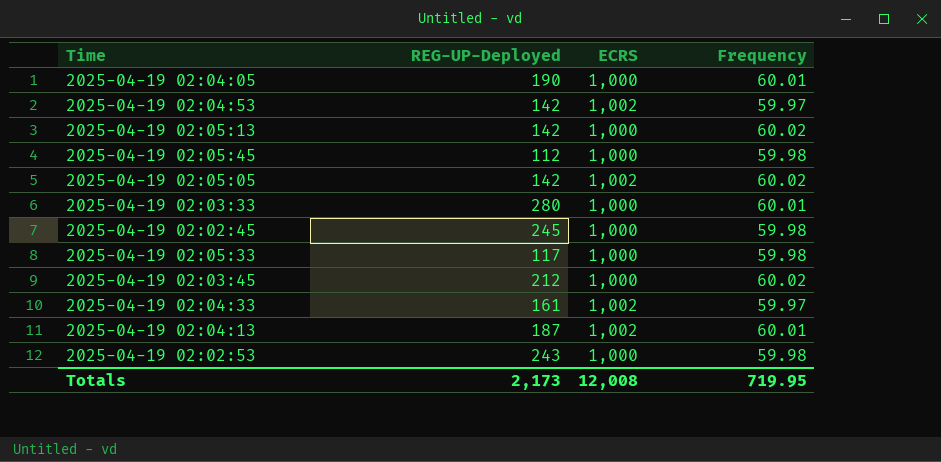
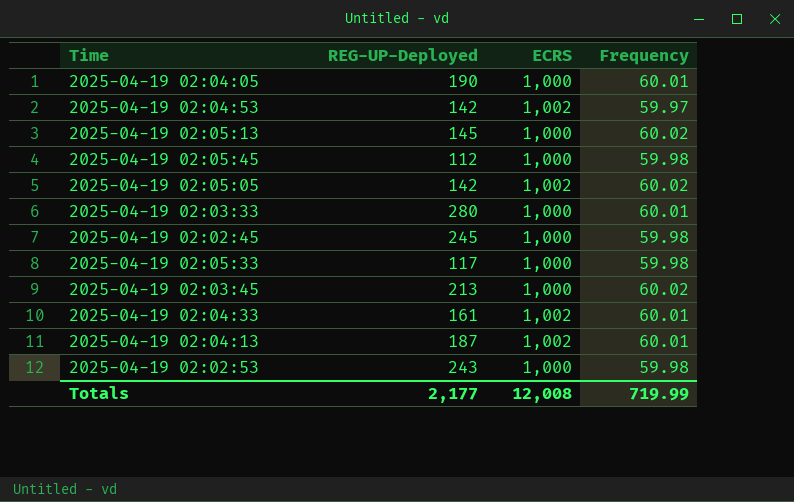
2025-04-19 02:05:13 | REG-UP-Deployed: 142 -> 145
2025-04-19 02:03:45 | REG-UP-Deployed: 212 -> 213
2025-04-19 02:04:33 | Frequency: 59.97 -> 60.01
Totals | REG-UP-Deployed: 2,173 -> 2,177
Totals | Frequency: 719.95 -> 719.99

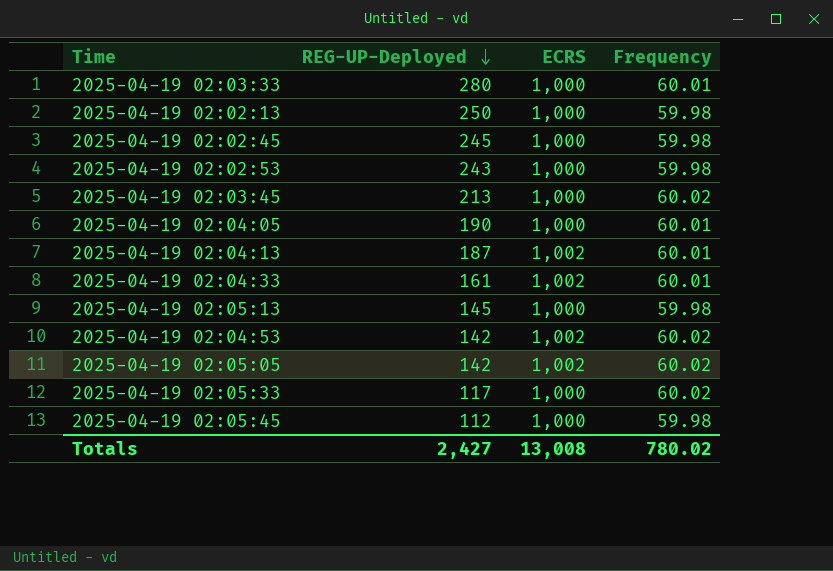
row order: none -> REG-UP-Deployed descending
row 2025-04-19 02:02:13: none -> 250 | 1,000 | 59.98
2025-04-19 02:05:13 | Frequency: 60.02 -> 59.98
2025-04-19 02:04:53 | Frequency: 59.97 -> 60.02
2025-04-19 02:05:33 | Frequency: 59.98 -> 60.02
Totals | REG-UP-Deployed: 2,177 -> 2,427
Totals | ECRS: 12,008 -> 13,008
Totals | Frequency: 719.99 -> 780.02

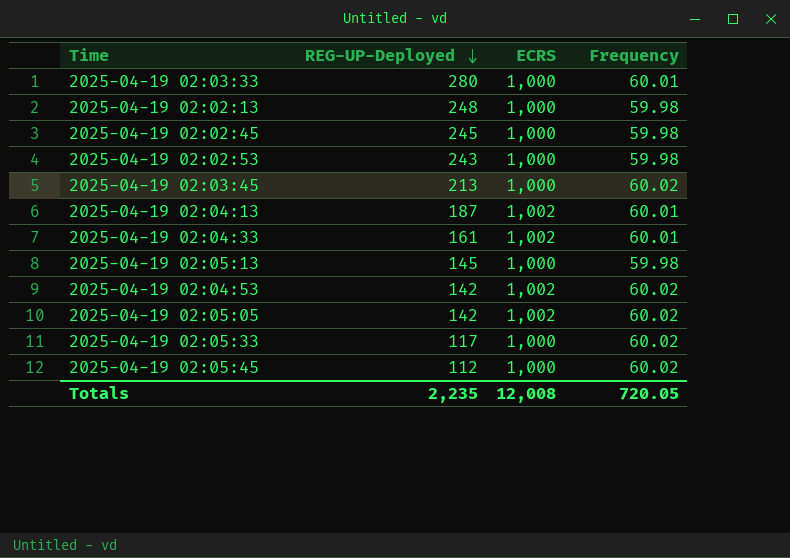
row 2025-04-19 02:04:05: 190 | 1,000 | 60.01 -> none
2025-04-19 02:02:13 | REG-UP-Deployed: 250 -> 248
2025-04-19 02:05:45 | Frequency: 59.98 -> 60.02
Totals | REG-UP-Deployed: 2,427 -> 2,235
Totals | ECRS: 13,008 -> 12,008
Totals | Frequency: 780.02 -> 720.05

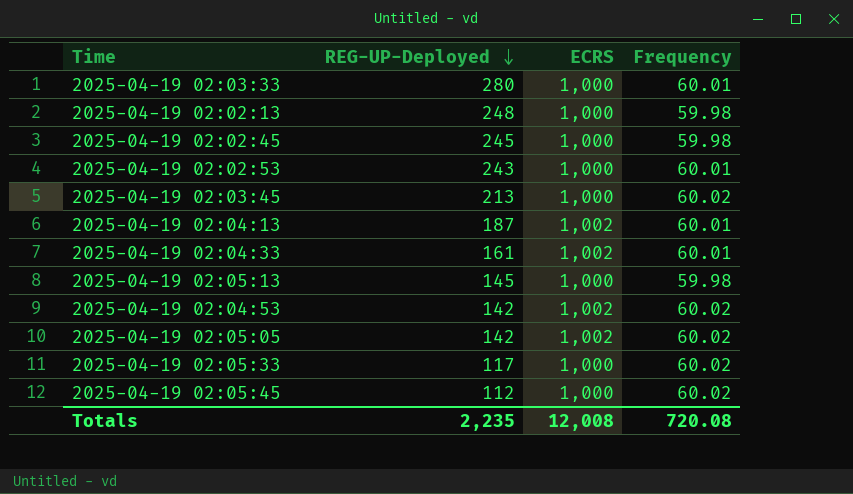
2025-04-19 02:02:53 | Frequency: 59.98 -> 60.01
Totals | Frequency: 720.05 -> 720.08

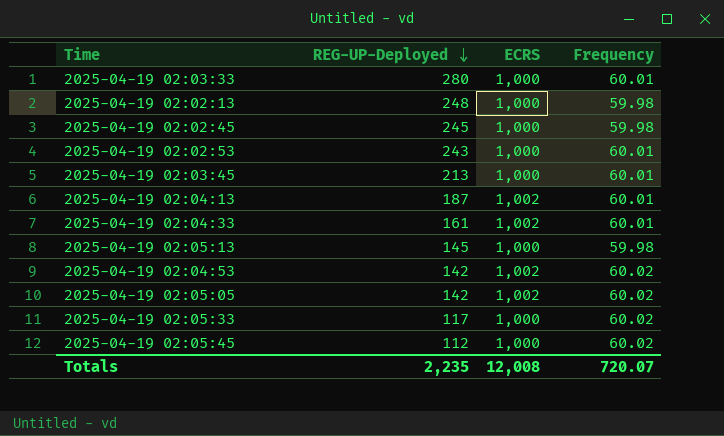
2025-04-19 02:03:45 | Frequency: 60.02 -> 60.01
Totals | Frequency: 720.08 -> 720.07

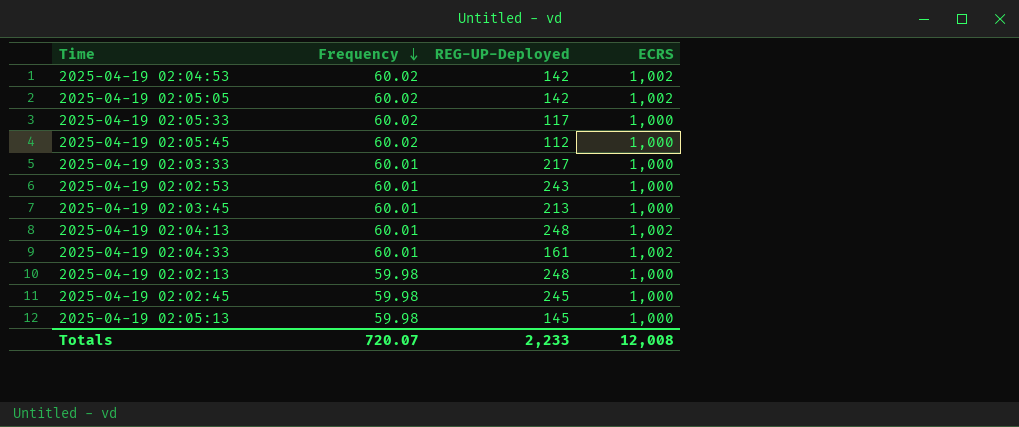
row order: REG-UP-Deployed descending -> Frequency descending
column Frequency | position: 4 -> 2
2025-04-19 02:03:33 | REG-UP-Deployed: 280 -> 217
2025-04-19 02:04:13 | REG-UP-Deployed: 187 -> 248
Totals | REG-UP-Deployed: 2,235 -> 2,233

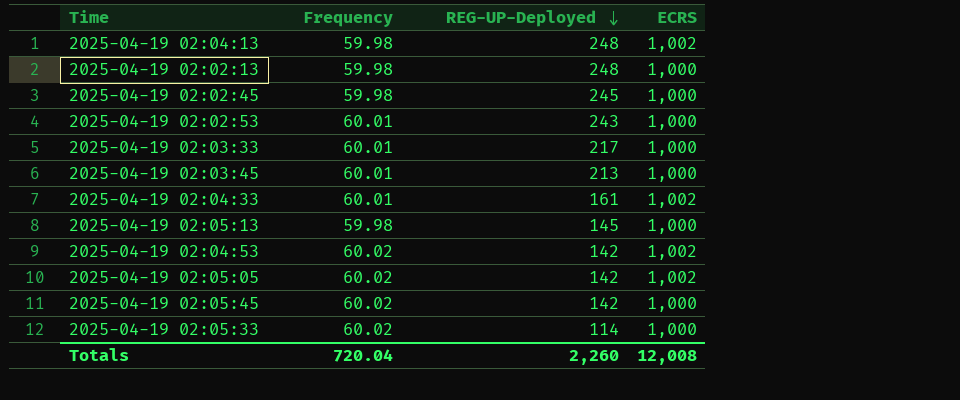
row order: Frequency descending -> REG-UP-Deployed descending
2025-04-19 02:04:13 | Frequency: 60.01 -> 59.98
2025-04-19 02:05:45 | REG-UP-Deployed: 112 -> 142
2025-04-19 02:05:33 | REG-UP-Deployed: 117 -> 114
Totals | Frequency: 720.07 -> 720.04
Totals | REG-UP-Deployed: 2,233 -> 2,260

